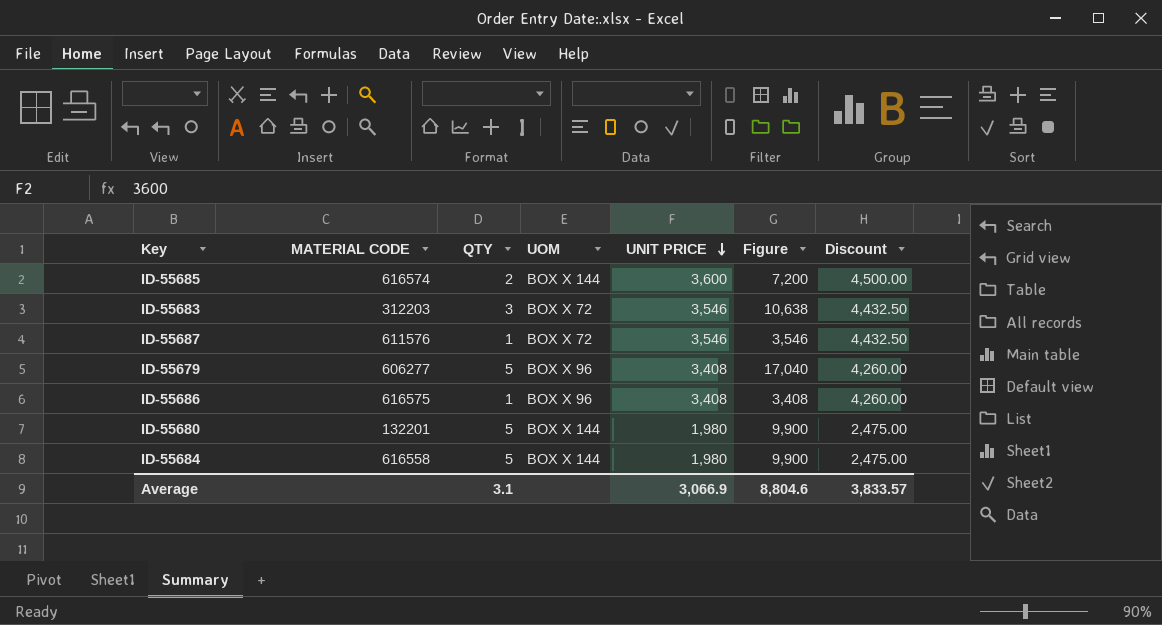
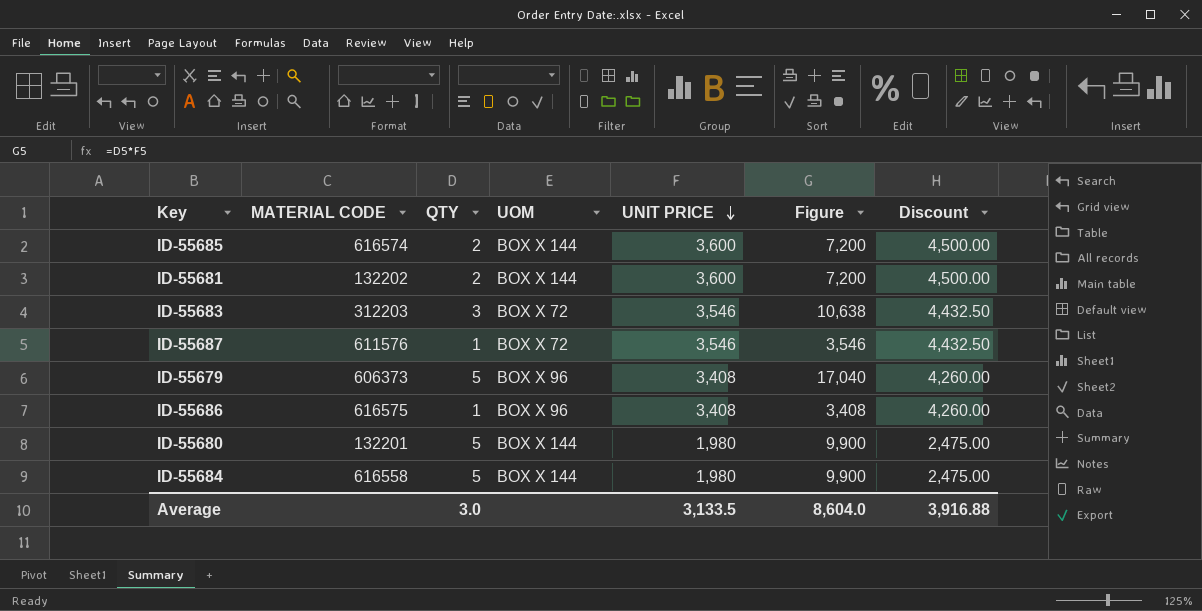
row ID-55681: none -> 132202 | 2 | BOX X 144 | 3,600 | 7,200 | 4,500.00
ID-55679 | MATERIAL CODE: 606277 -> 606373
Average | QTY: 3.1 -> 3.0
Average | UNIT PRICE: 3,066.9 -> 3,133.5
Average | Figure: 8,804.6 -> 8,604.0
Average | Discount: 3,833.57 -> 3,916.88

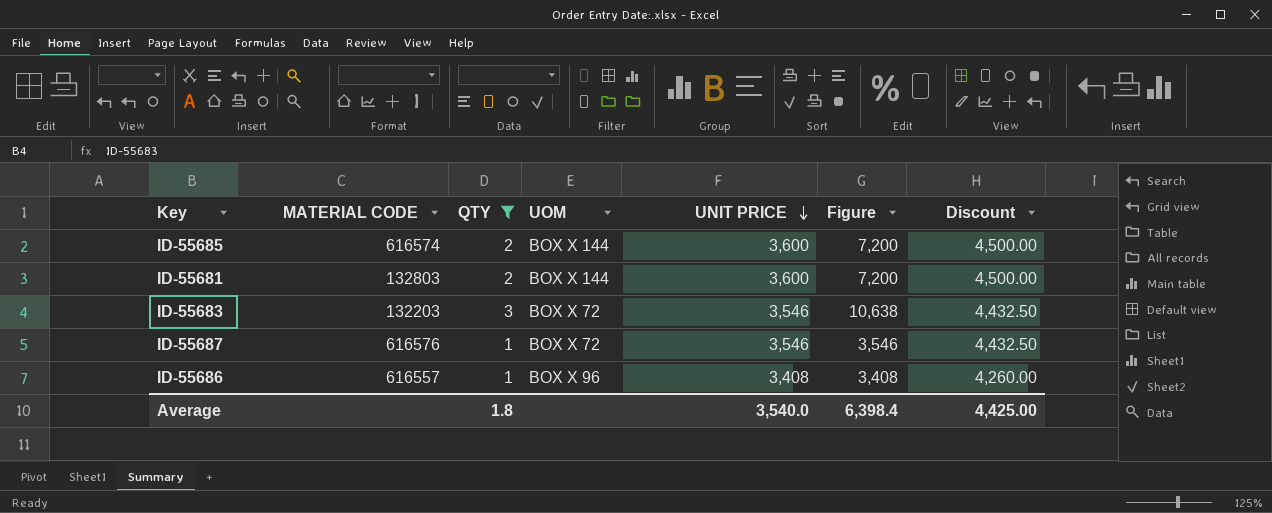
filter: none -> QTY != 5
ID-55681 | MATERIAL CODE: 132202 -> 132803
ID-55683 | MATERIAL CODE: 312203 -> 132203
ID-55687 | MATERIAL CODE: 611576 -> 616576
ID-55686 | MATERIAL CODE: 616575 -> 616557
Average | QTY: 3.0 -> 1.8
Average | UNIT PRICE: 3,133.5 -> 3,540.0
Average | Figure: 8,604.0 -> 6,398.4
Average | Discount: 3,916.88 -> 4,425.00

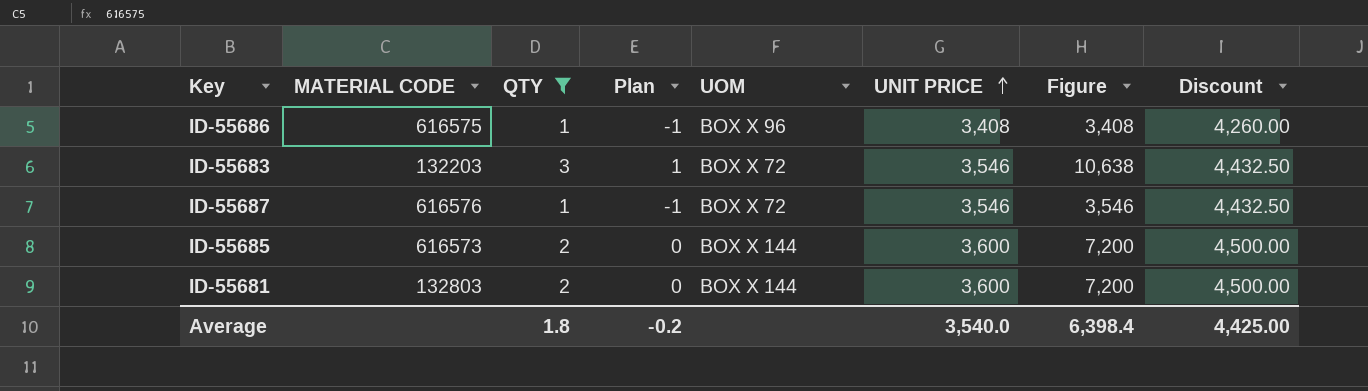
row order: UNIT PRICE descending -> UNIT PRICE ascending
column Plan | formula: none -> [QTY] - 2
ID-55686 | MATERIAL CODE: 616557 -> 616575
ID-55685 | MATERIAL CODE: 616574 -> 616573

